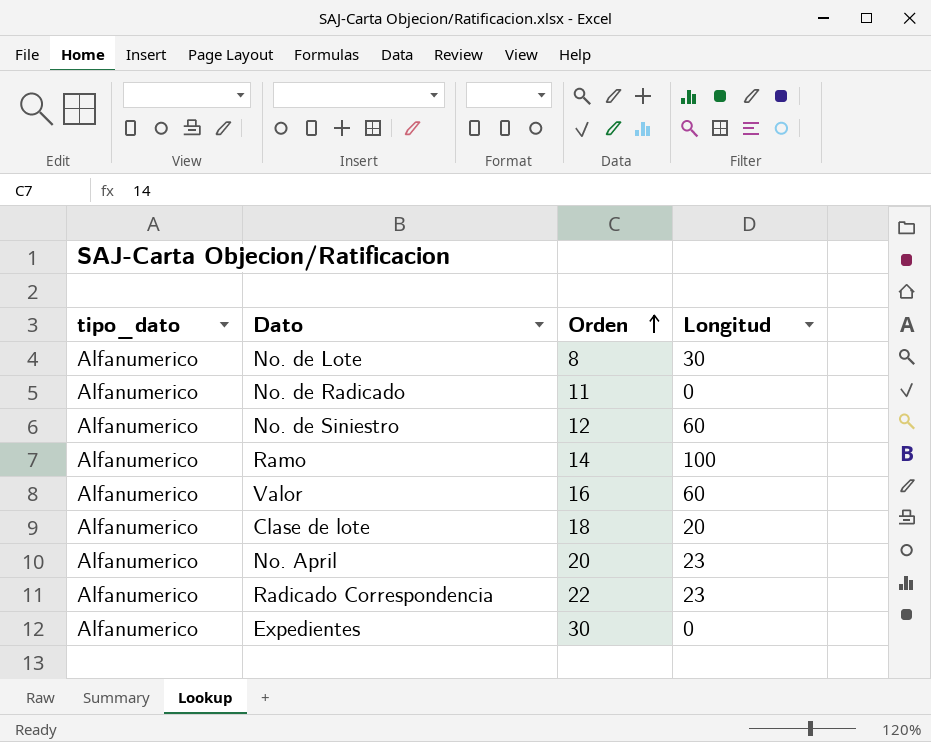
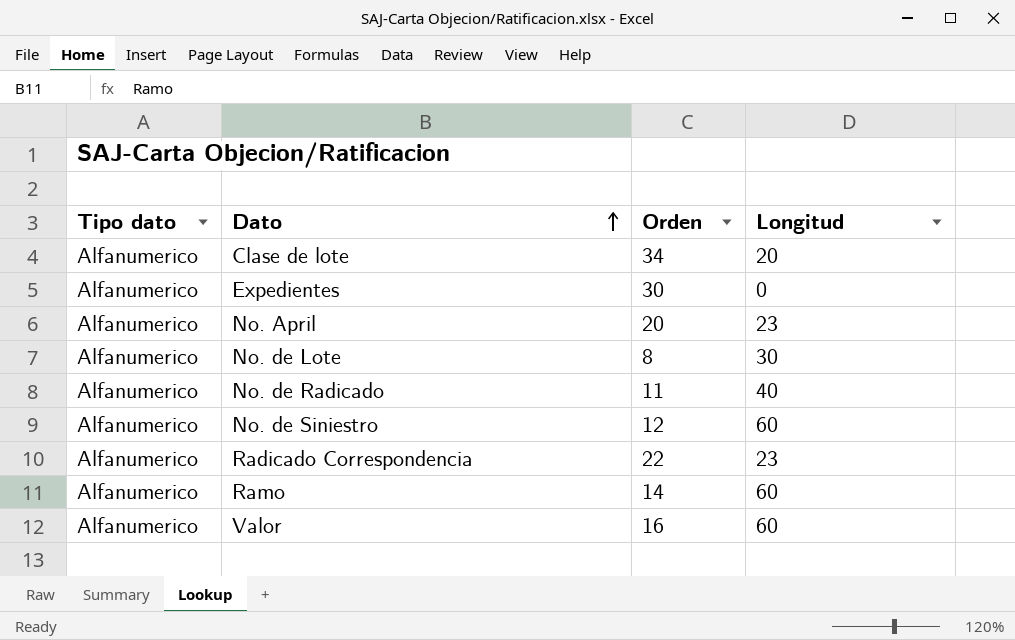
row order: Orden ascending -> Dato ascending
column name: tipo_dato -> Tipo dato
Clase de lote | Orden: 18 -> 34
No. de Radicado | Longitud: 0 -> 40
Ramo | Longitud: 100 -> 60

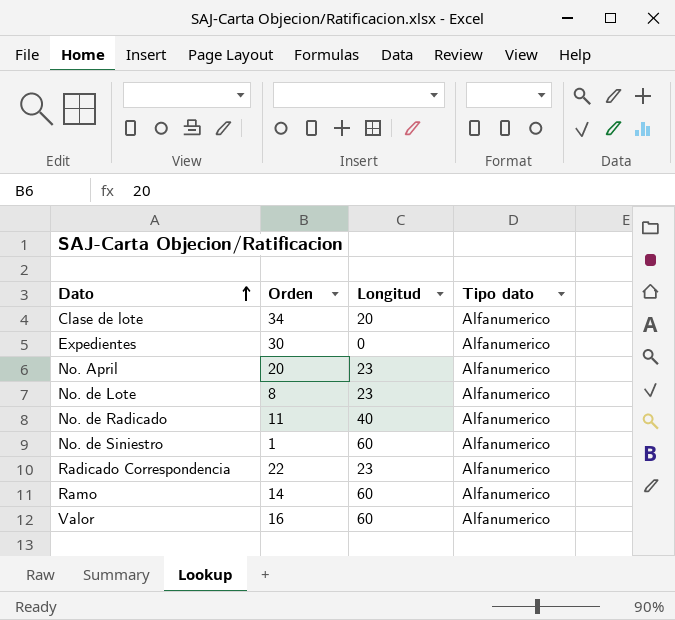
column Tipo dato | position: 1 -> 4
No. de Lote | Longitud: 30 -> 23
No. de Siniestro | Orden: 12 -> 1

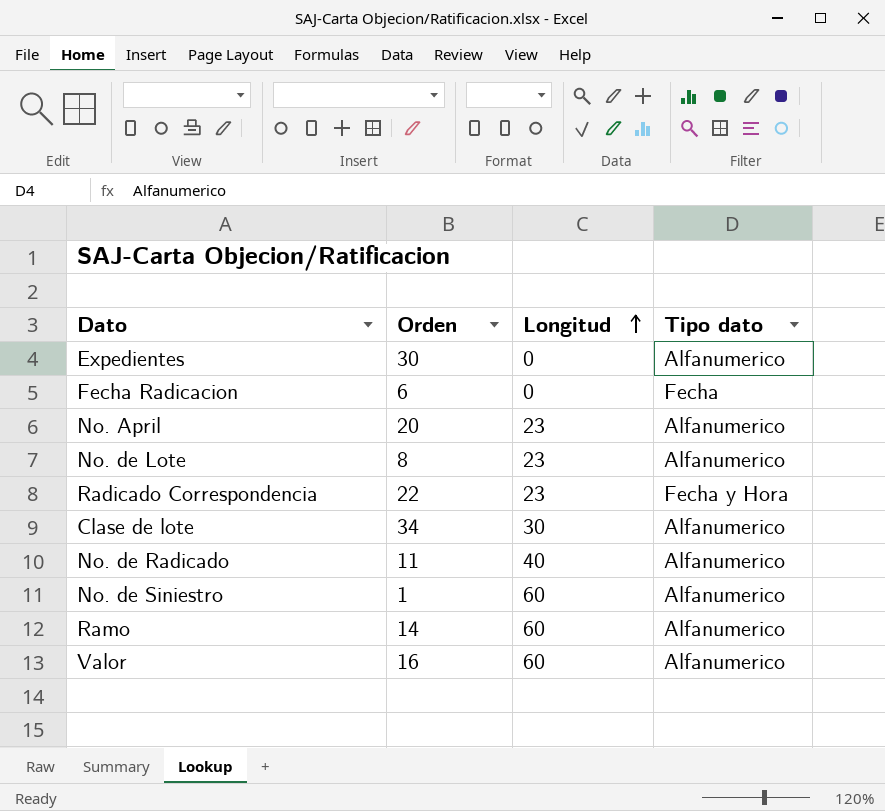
row order: Dato ascending -> Longitud ascending
row Fecha Radicacion: none -> 6 | 0 | Fecha
Radicado Correspondencia | Tipo dato: Alfanumerico -> Fecha y Hora
Clase de lote | Longitud: 20 -> 30

